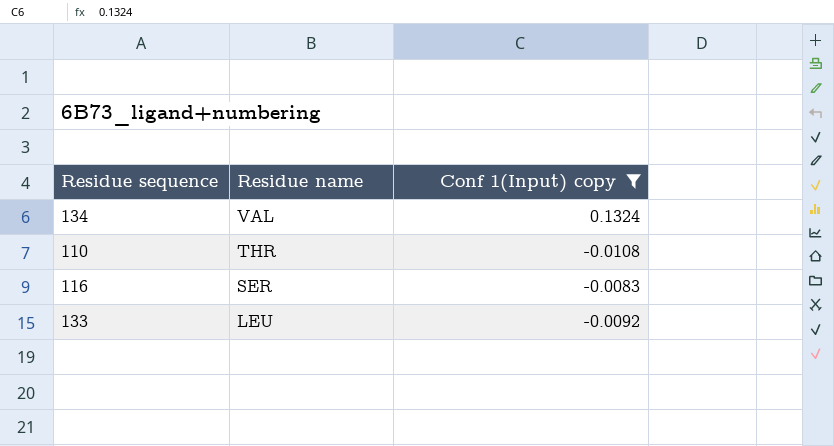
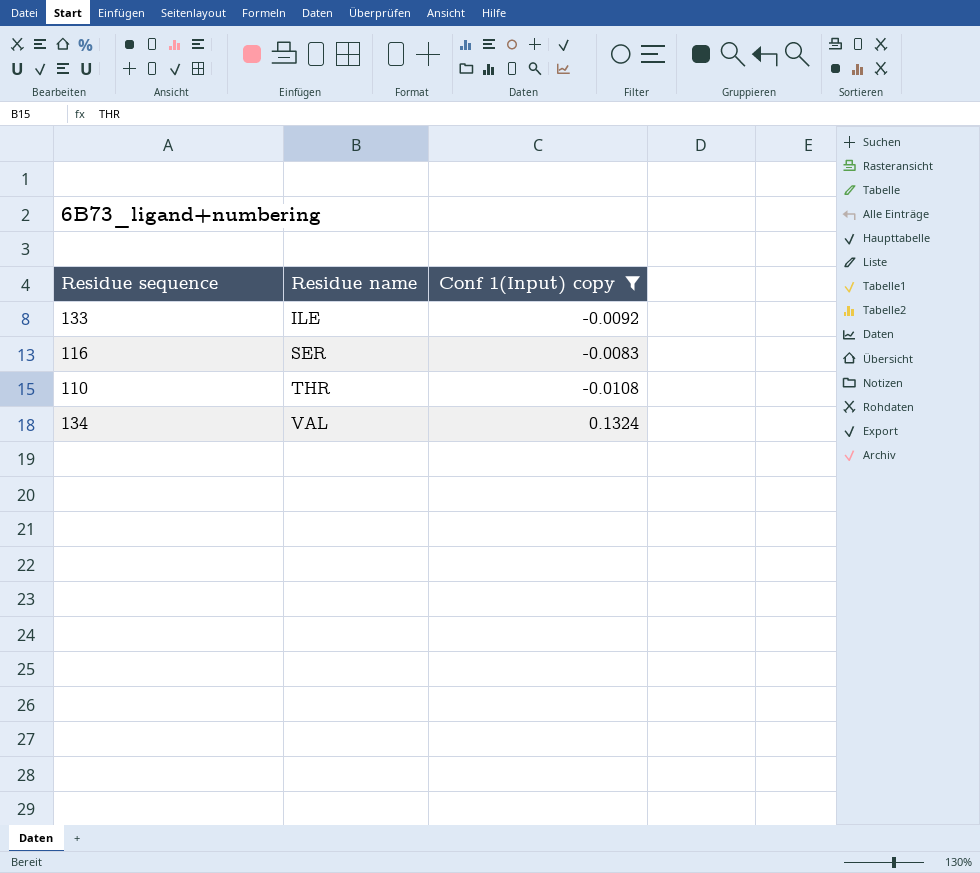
row order: Residue name descending -> Residue name ascending
133 | Residue name: LEU -> ILE

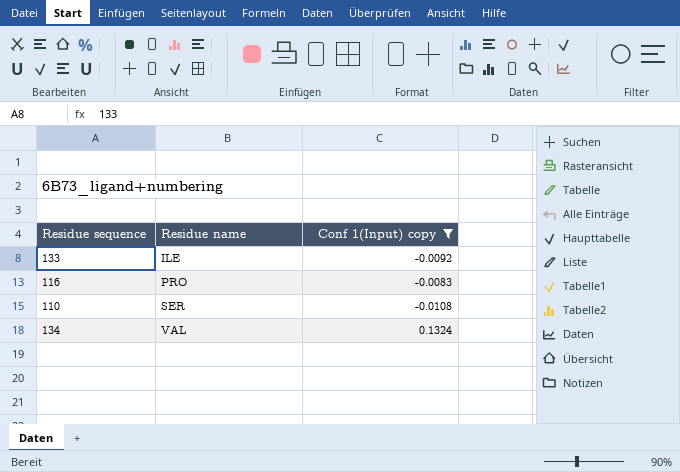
116 | Residue name: SER -> PRO
110 | Residue name: THR -> SER

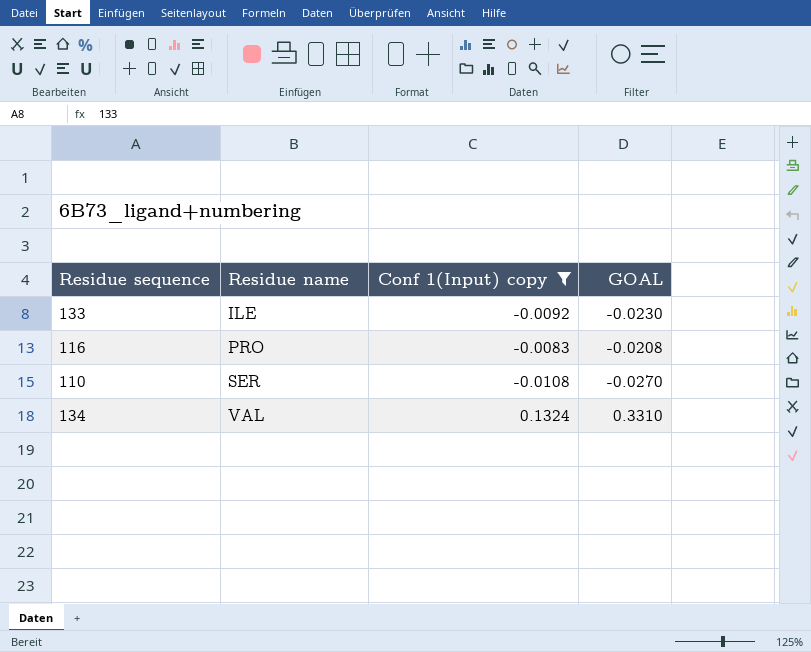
column GOAL | formula: none -> [Conf 1(Input) copy] * 2.5

